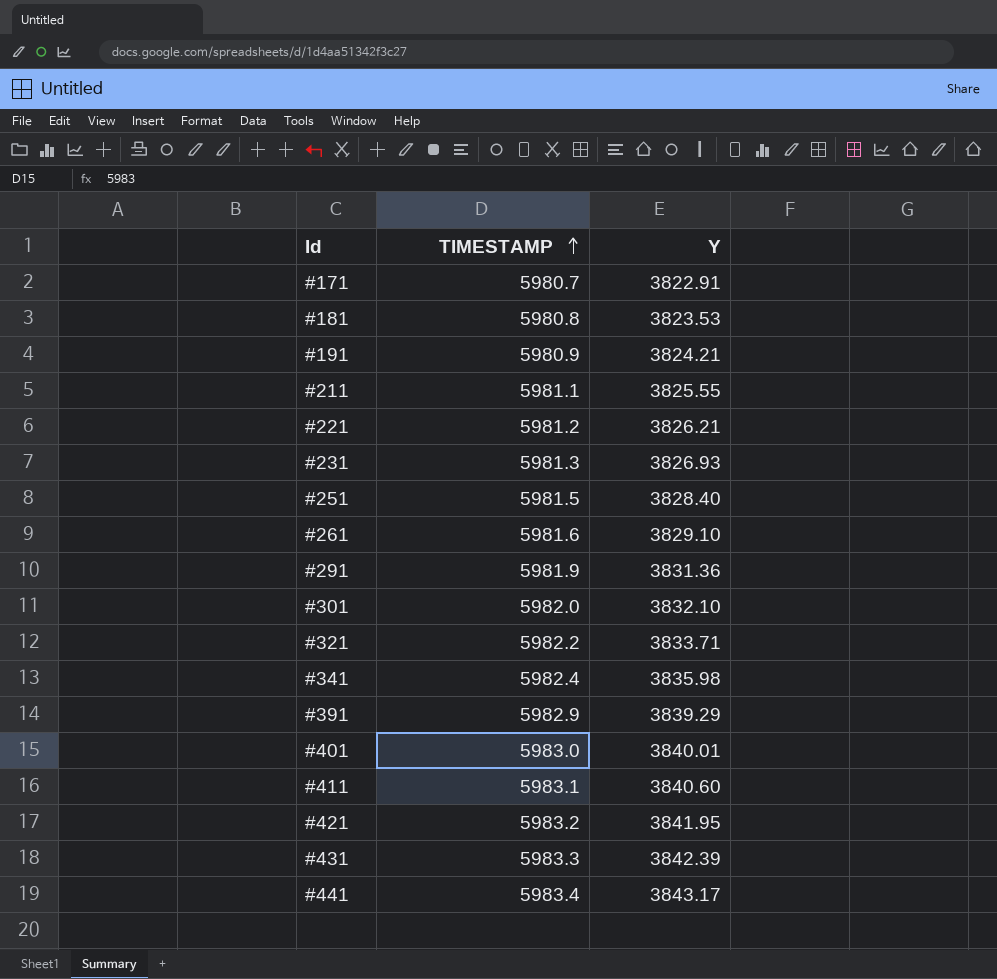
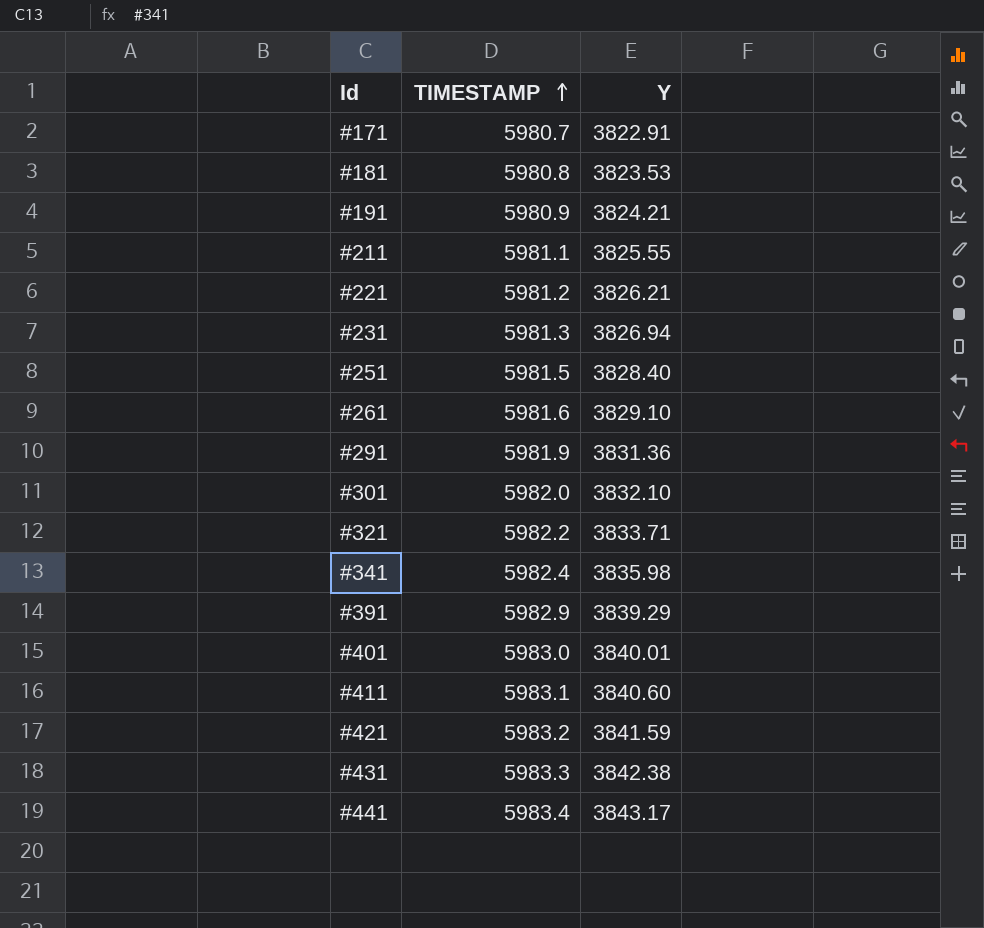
#231 | Y: 3826.93 -> 3826.94
#421 | Y: 3841.95 -> 3841.59
#431 | Y: 3842.39 -> 3842.38

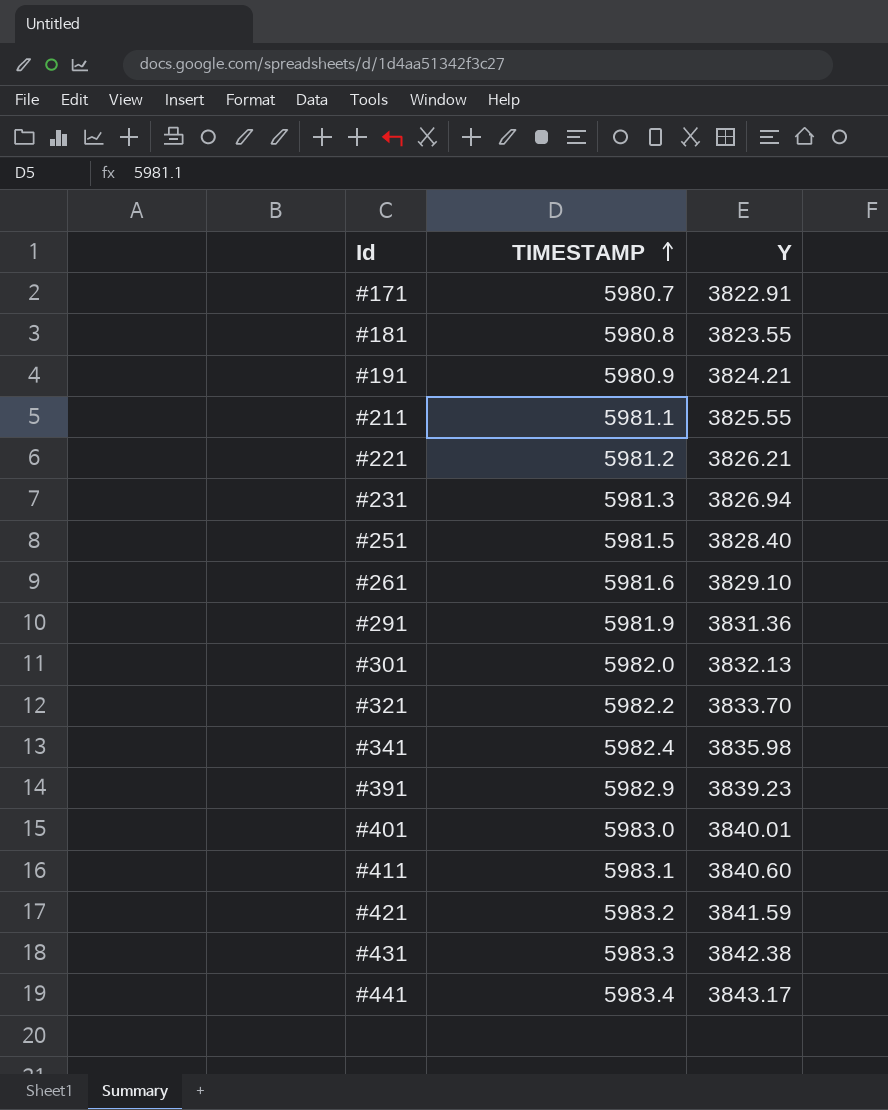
#181 | Y: 3823.53 -> 3823.55
#301 | Y: 3832.10 -> 3832.13
#321 | Y: 3833.71 -> 3833.70
#391 | Y: 3839.29 -> 3839.23

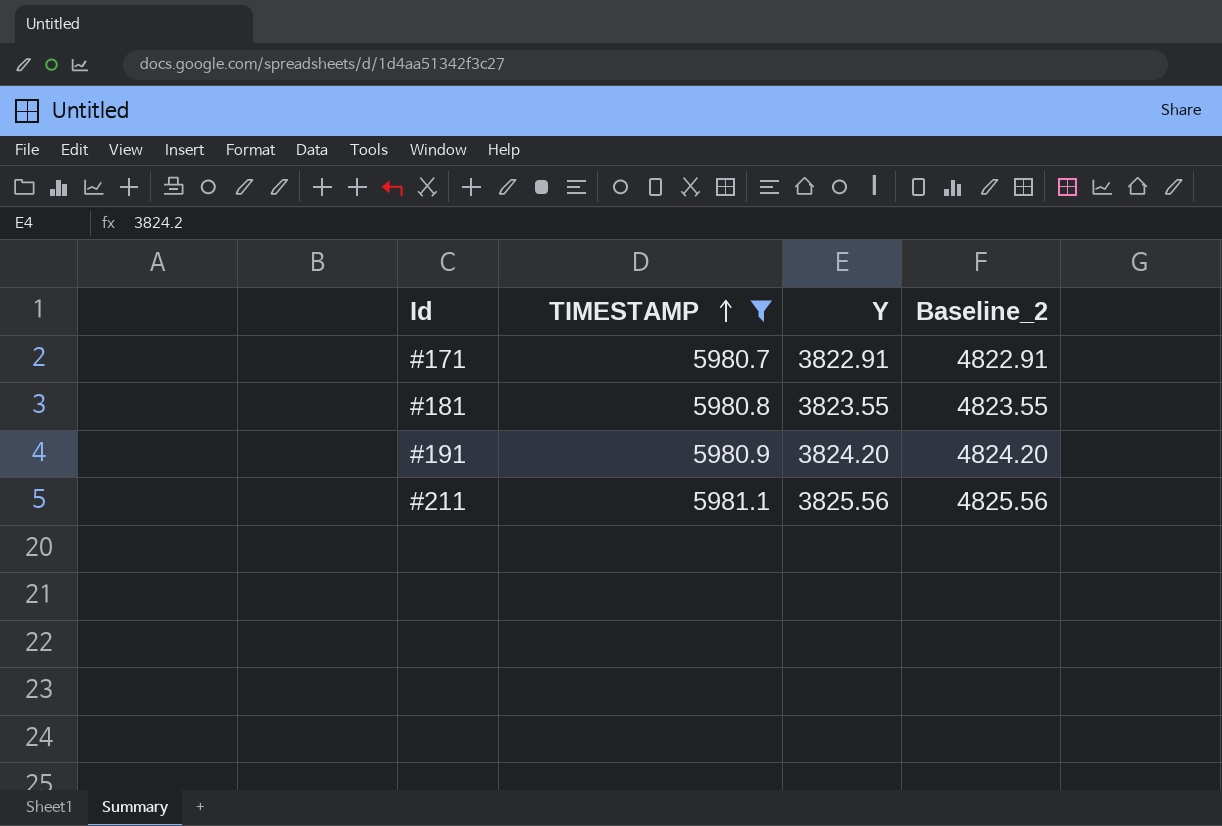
filter: none -> TIMESTAMP <= 5981.1
column Baseline_2 | formula: none -> [Y] + 1000
#191 | Y: 3824.21 -> 3824.20
#211 | Y: 3825.55 -> 3825.56

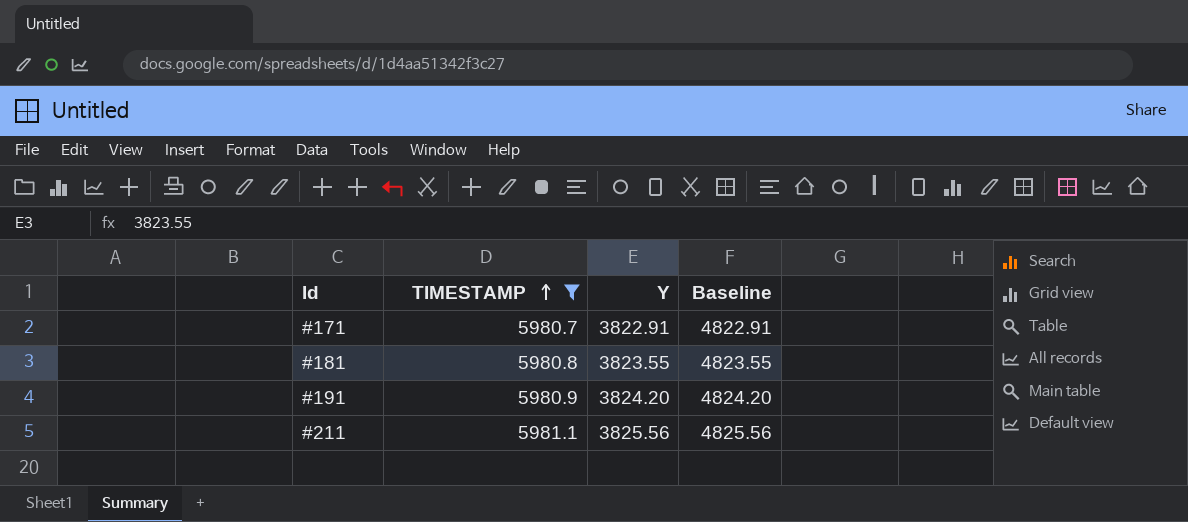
column name: Baseline_2 -> Baseline

